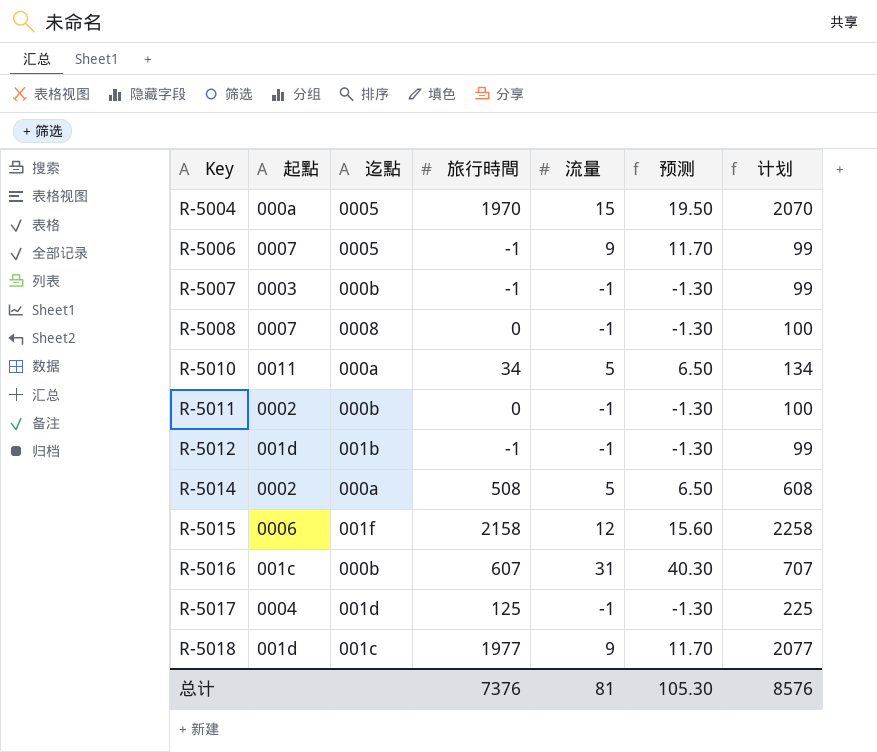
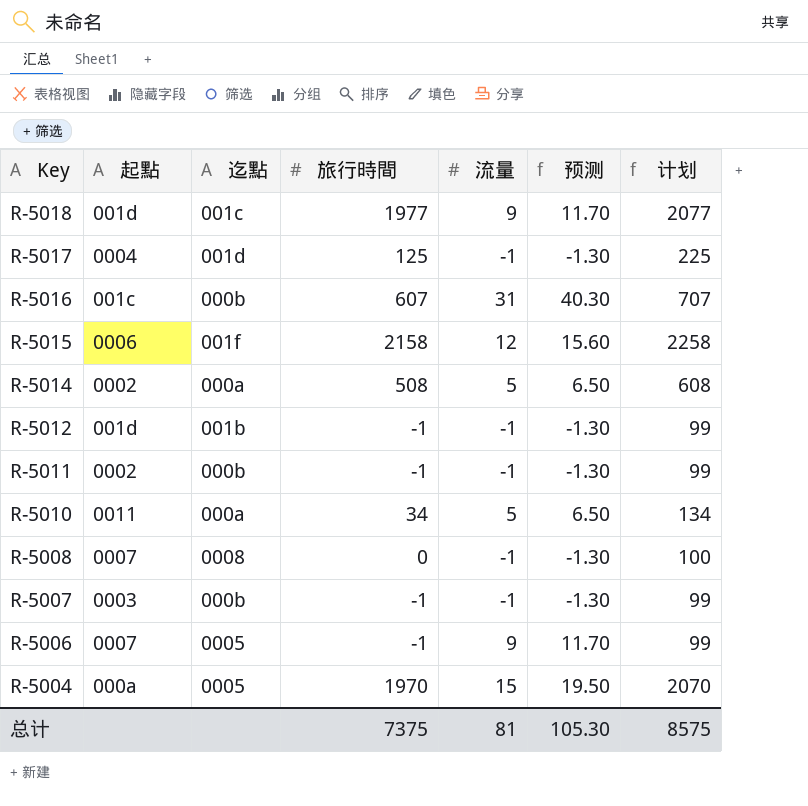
row order: Key ascending -> Key descending
R-5011 | 旅行時間: 0 -> -1
R-5011 | 计划: 100 -> 99
总计 | 旅行時間: 7376 -> 7375
总计 | 计划: 8576 -> 8575

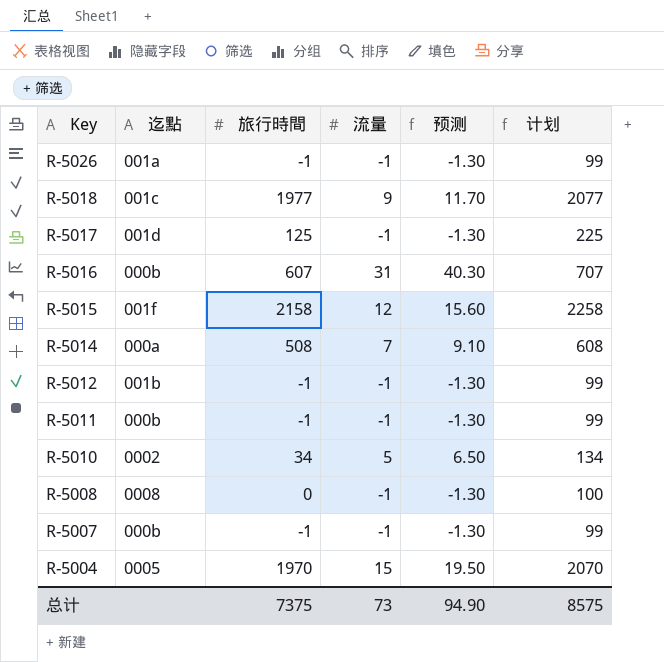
column 起點 | position: 2 -> none
row R-5006: 0007 | 0005 | -1 | 9 | 11.70 | 99 -> none
row R-5026: none -> 001a | -1 | -1 | -1.30 | 99
R-5014 | 流量: 5 -> 7
R-5014 | 预测: 6.50 -> 9.10
R-5010 | 迄點: 000a -> 0002
总计 | 流量: 81 -> 73
总计 | 预测: 105.30 -> 94.90

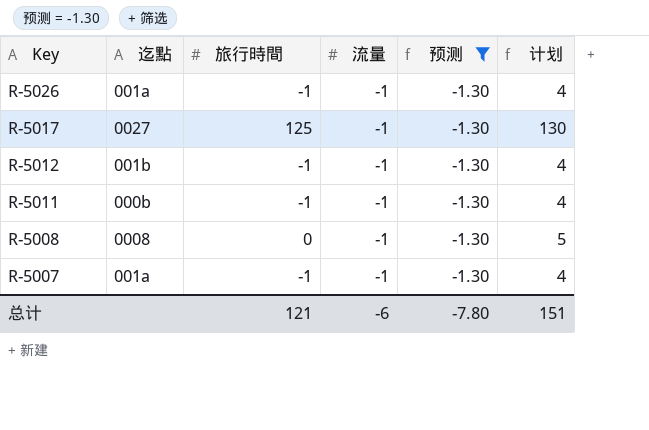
filter: none -> 预测 = -1.30
column 计划 | formula: [旅行時間] + 100 -> [旅行時間] + 5
R-5017 | 迄點: 001d -> 0027
R-5007 | 迄點: 000b -> 001a
总计 | 旅行時間: 7375 -> 121
总计 | 流量: 73 -> -6
总计 | 预测: 94.90 -> -7.80
总计 | 计划: 8575 -> 151

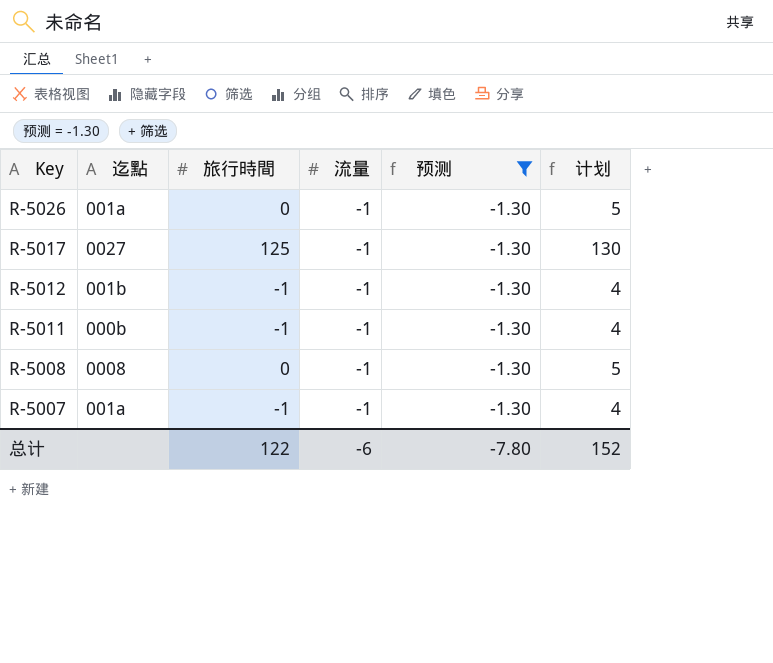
R-5026 | 旅行時間: -1 -> 0
R-5026 | 计划: 4 -> 5
总计 | 旅行時間: 121 -> 122
总计 | 计划: 151 -> 152

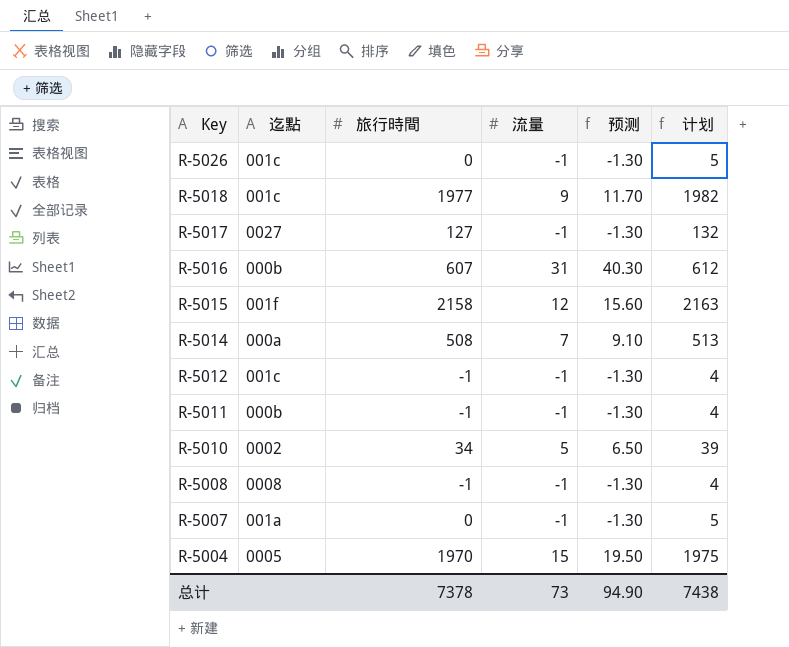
filter: 预测 = -1.30 -> none
R-5026 | 迄點: 001a -> 001c
R-5017 | 旅行時間: 125 -> 127
R-5017 | 计划: 130 -> 132
R-5012 | 迄點: 001b -> 001c
R-5008 | 旅行時間: 0 -> -1
R-5008 | 计划: 5 -> 4
R-5007 | 旅行時間: -1 -> 0
R-5007 | 计划: 4 -> 5
总计 | 旅行時間: 122 -> 7378
总计 | 流量: -6 -> 73
总计 | 预测: -7.80 -> 94.90
总计 | 计划: 152 -> 7438

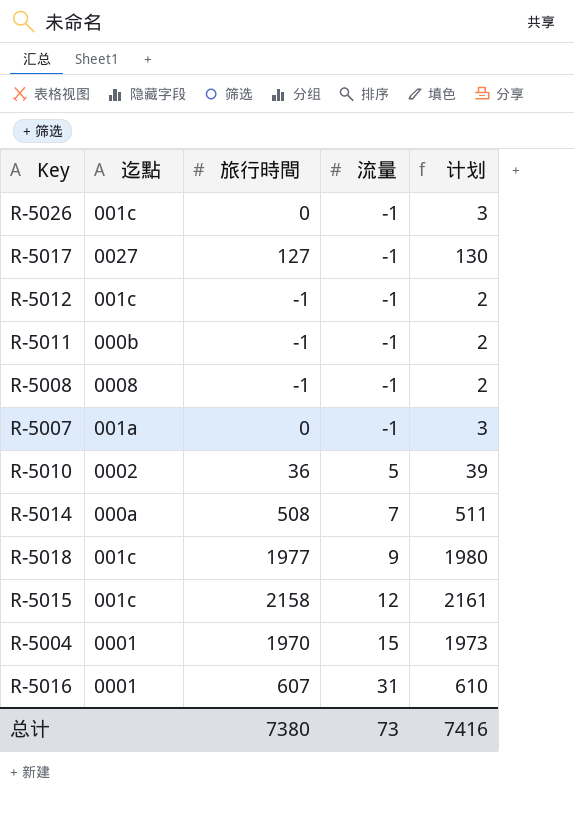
row order: Key descending -> 流量 ascending
column 预测 | formula: [流量] * 1.3 -> none
column 计划 | formula: [旅行時間] + 5 -> [旅行時間] + 3
R-5010 | 旅行時間: 34 -> 36
R-5015 | 迄點: 001f -> 001c
R-5004 | 迄點: 0005 -> 0001
R-5016 | 迄點: 000b -> 0001
总计 | 旅行時間: 7378 -> 7380
总计 | 计划: 7438 -> 7416

